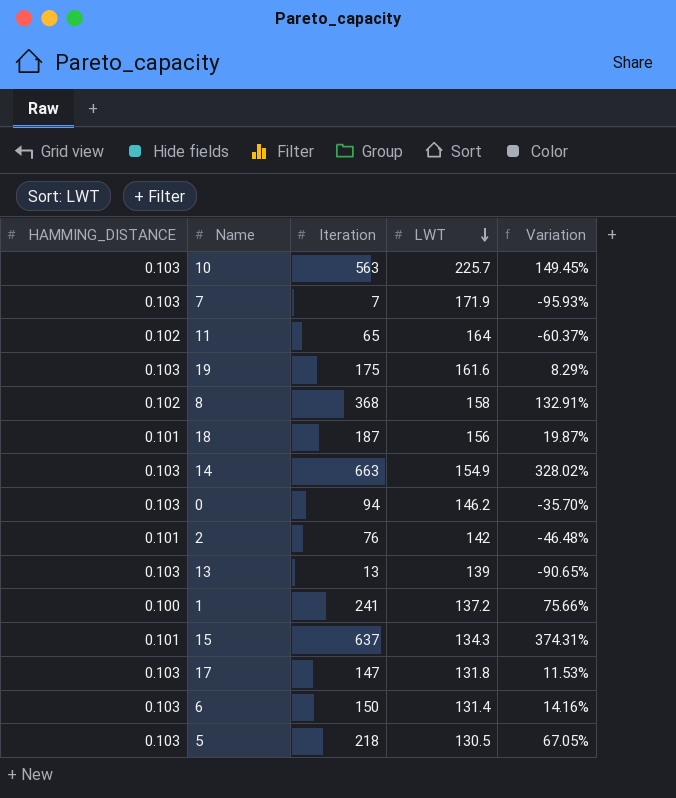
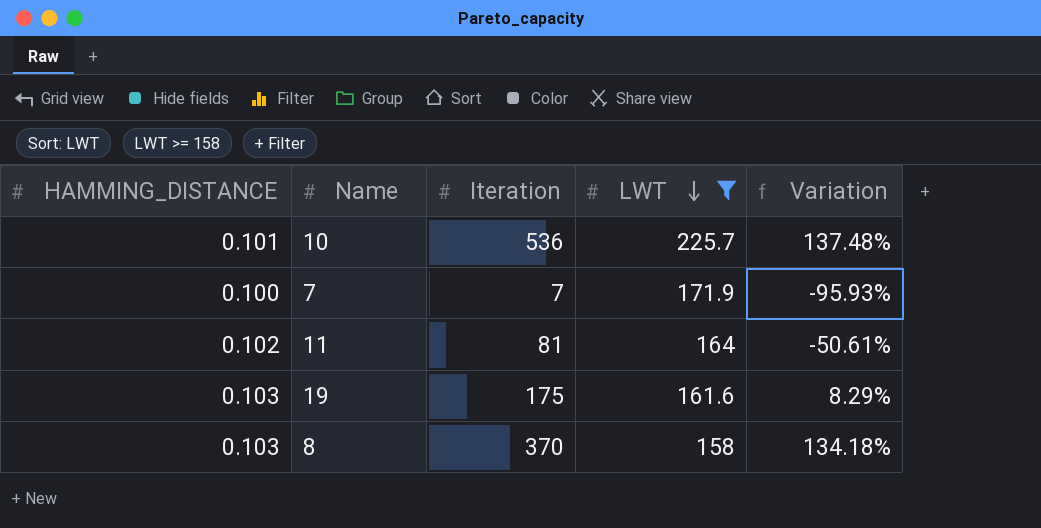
filter: none -> LWT >= 158
10 | HAMMING_DISTANCE: 0.103 -> 0.101
10 | Iteration: 563 -> 536
10 | Variation: 149.45% -> 137.48%
7 | HAMMING_DISTANCE: 0.103 -> 0.100
11 | Iteration: 65 -> 81
11 | Variation: -60.37% -> -50.61%
8 | HAMMING_DISTANCE: 0.102 -> 0.103
8 | Iteration: 368 -> 370
8 | Variation: 132.91% -> 134.18%

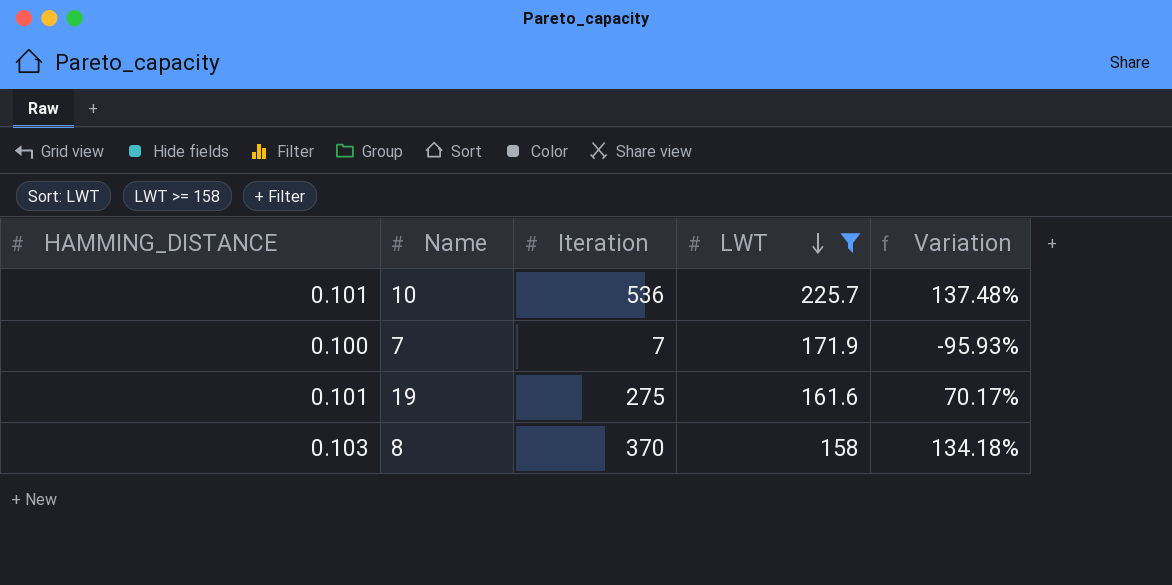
row 11: 0.102 | 81 | 164 | -50.61% -> none
19 | HAMMING_DISTANCE: 0.103 -> 0.101
19 | Iteration: 175 -> 275
19 | Variation: 8.29% -> 70.17%

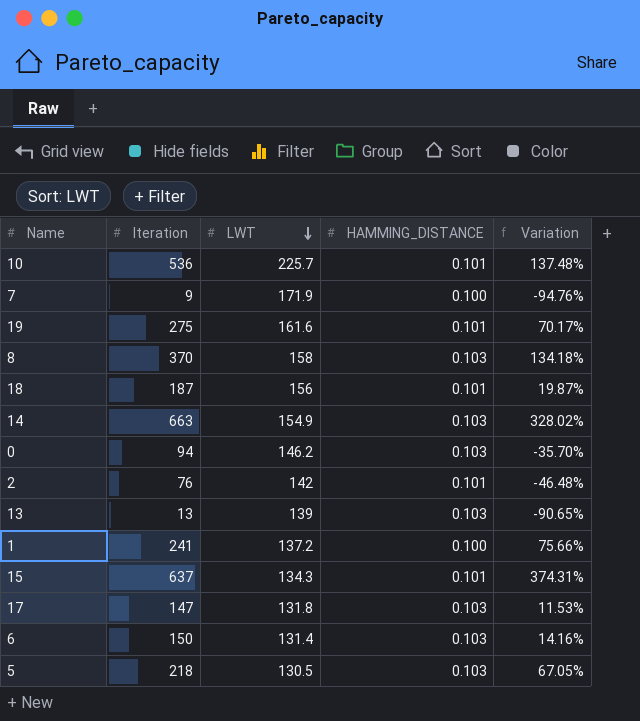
filter: LWT >= 158 -> none
column HAMMING_DISTANCE | position: 1 -> 4
7 | Iteration: 7 -> 9
7 | Variation: -95.93% -> -94.76%

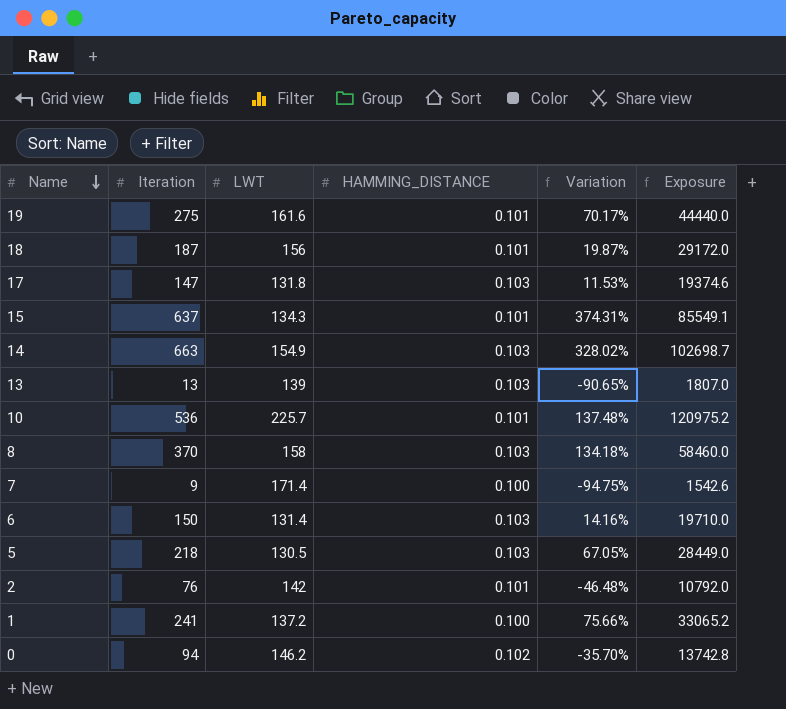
row order: LWT descending -> Name descending
column Exposure | formula: none -> [Iteration] * [LWT]
7 | LWT: 171.9 -> 171.4
7 | Variation: -94.76% -> -94.75%
0 | HAMMING_DISTANCE: 0.103 -> 0.102

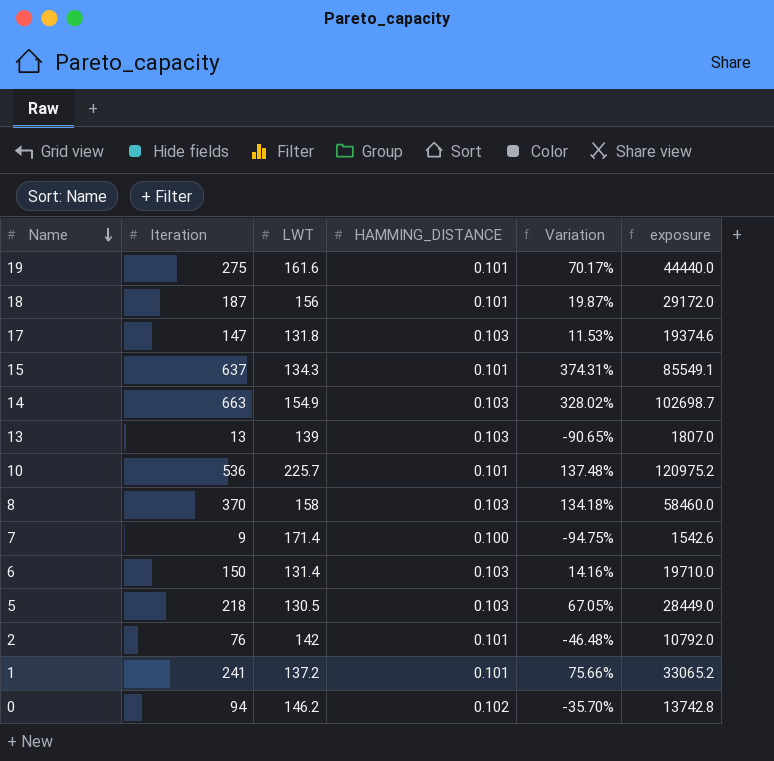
column name: Exposure -> exposure
1 | HAMMING_DISTANCE: 0.100 -> 0.101

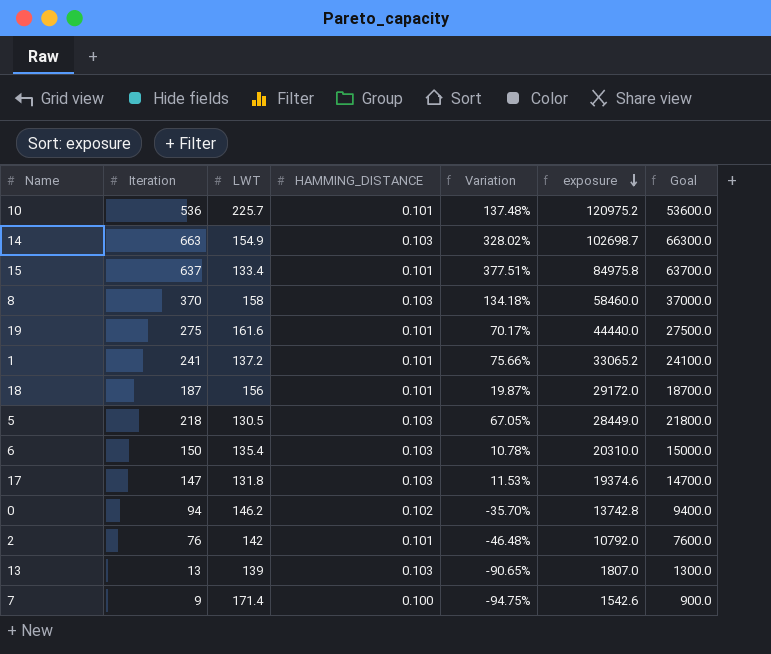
row order: Name descending -> exposure descending
column Goal | formula: none -> [Iteration] * 100
15 | LWT: 134.3 -> 133.4
15 | Variation: 374.31% -> 377.51%
15 | exposure: 85549.1 -> 84975.8
6 | LWT: 131.4 -> 135.4
6 | Variation: 14.16% -> 10.78%
6 | exposure: 19710.0 -> 20310.0

